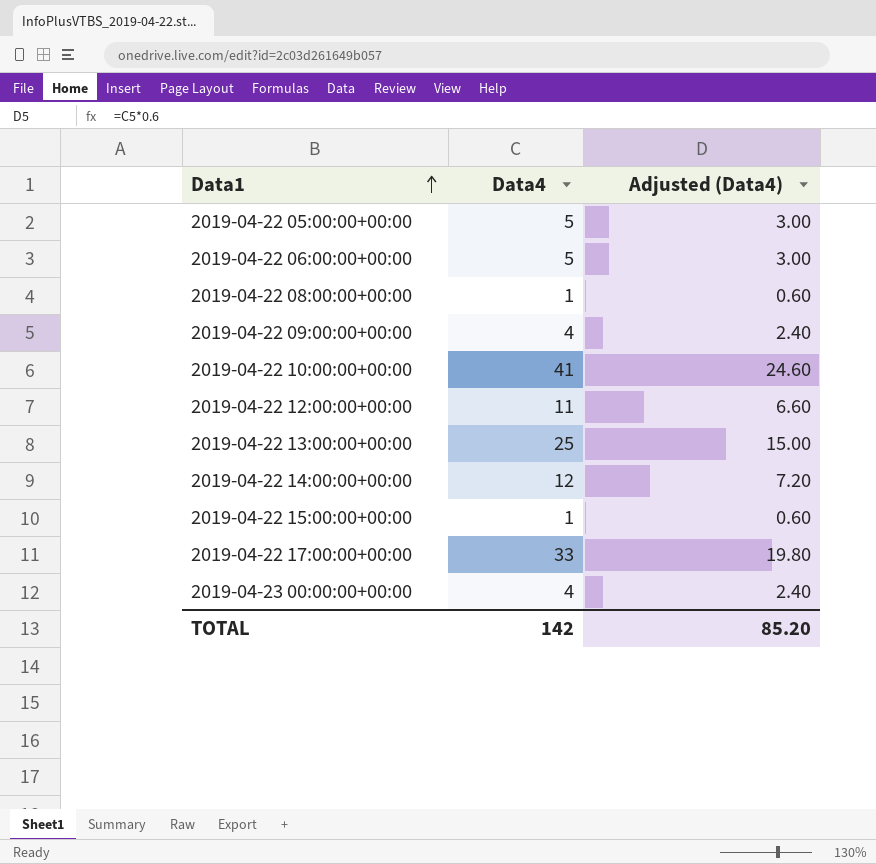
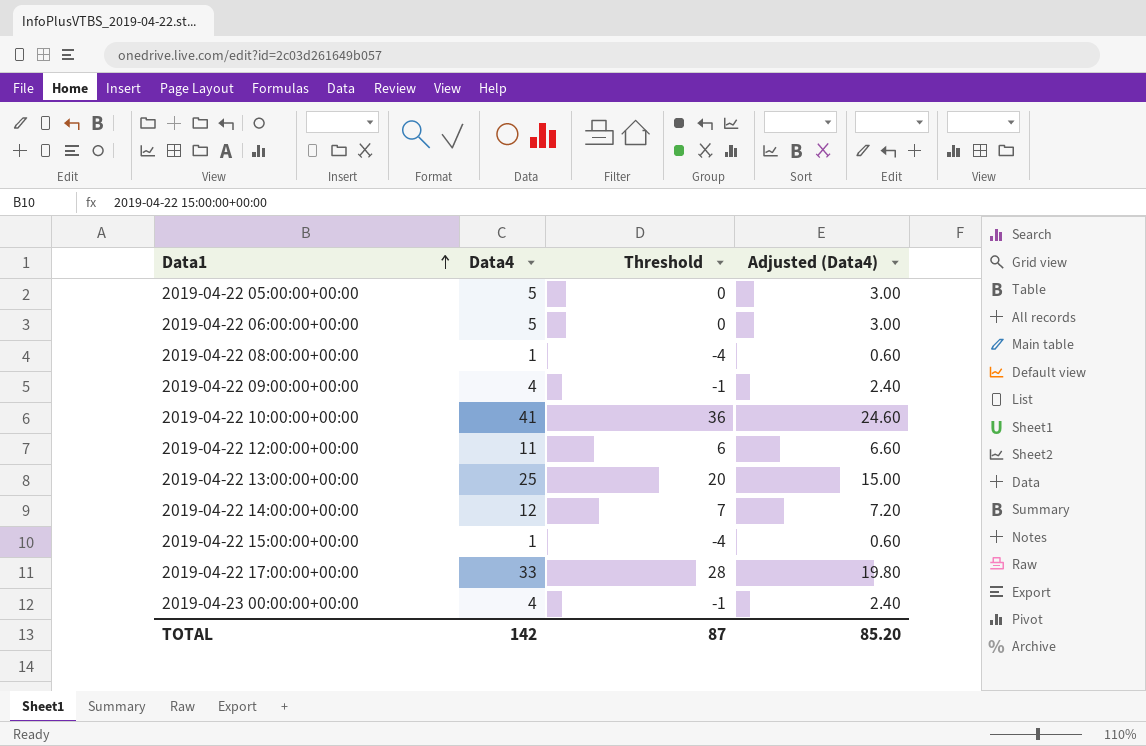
column Threshold | formula: none -> [Data4] - 5

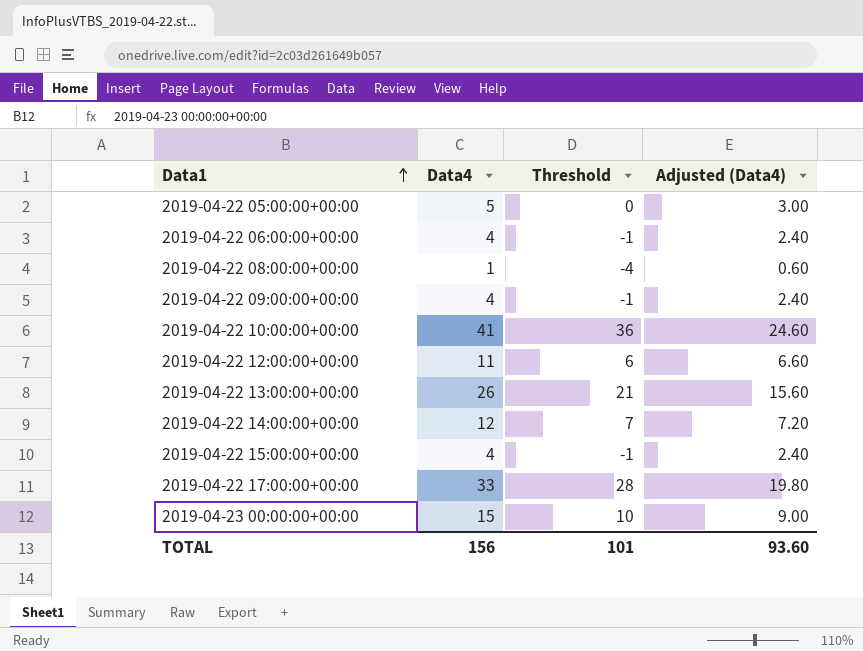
2019-04-22 06:00:00+00:00 | Data4: 5 -> 4
2019-04-22 06:00:00+00:00 | Threshold: 0 -> -1
2019-04-22 06:00:00+00:00 | Adjusted (Data4): 3.00 -> 2.40
2019-04-22 13:00:00+00:00 | Data4: 25 -> 26
2019-04-22 13:00:00+00:00 | Threshold: 20 -> 21
2019-04-22 13:00:00+00:00 | Adjusted (Data4): 15.00 -> 15.60
2019-04-22 15:00:00+00:00 | Data4: 1 -> 4
2019-04-22 15:00:00+00:00 | Threshold: -4 -> -1
2019-04-22 15:00:00+00:00 | Adjusted (Data4): 0.60 -> 2.40
2019-04-23 00:00:00+00:00 | Data4: 4 -> 15
2019-04-23 00:00:00+00:00 | Threshold: -1 -> 10
2019-04-23 00:00:00+00:00 | Adjusted (Data4): 2.40 -> 9.00
TOTAL | Data4: 142 -> 156
TOTAL | Threshold: 87 -> 101
TOTAL | Adjusted (Data4): 85.20 -> 93.60

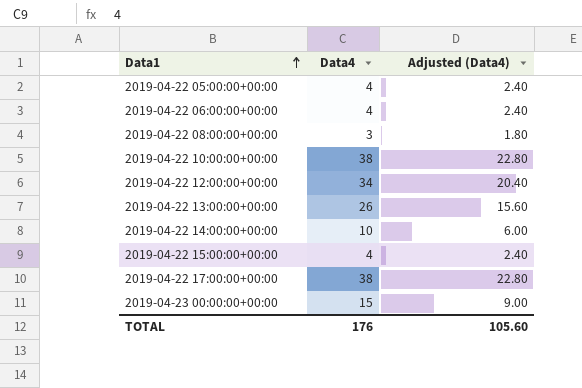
column Threshold | formula: [Data4] - 5 -> none
row 2019-04-22 09:00:00+00:00: 4 | -1 | 2.40 -> none
2019-04-22 05:00:00+00:00 | Data4: 5 -> 4
2019-04-22 05:00:00+00:00 | Adjusted (Data4): 3.00 -> 2.40
2019-04-22 08:00:00+00:00 | Data4: 1 -> 3
2019-04-22 08:00:00+00:00 | Adjusted (Data4): 0.60 -> 1.80
2019-04-22 10:00:00+00:00 | Data4: 41 -> 38
2019-04-22 10:00:00+00:00 | Adjusted (Data4): 24.60 -> 22.80
2019-04-22 12:00:00+00:00 | Data4: 11 -> 34
2019-04-22 12:00:00+00:00 | Adjusted (Data4): 6.60 -> 20.40
2019-04-22 14:00:00+00:00 | Data4: 12 -> 10
2019-04-22 14:00:00+00:00 | Adjusted (Data4): 7.20 -> 6.00
2019-04-22 17:00:00+00:00 | Data4: 33 -> 38
2019-04-22 17:00:00+00:00 | Adjusted (Data4): 19.80 -> 22.80
TOTAL | Data4: 156 -> 176
TOTAL | Adjusted (Data4): 93.60 -> 105.60

